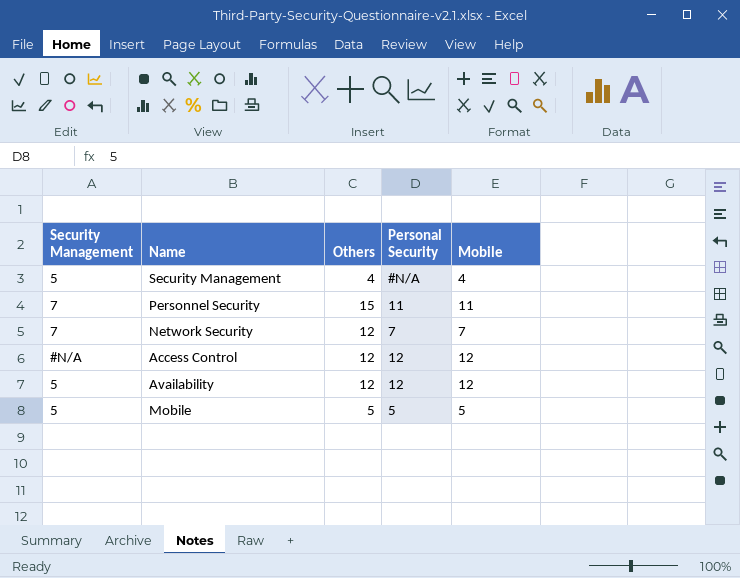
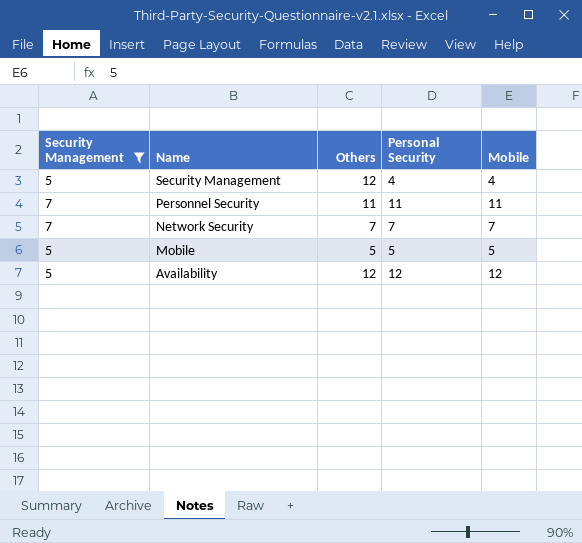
filter: none -> Security Management != #N/A
row order: none -> Name descending
Security Management | Others: 4 -> 12
Security Management | Personal Security: #N/A -> 4
Personnel Security | Others: 15 -> 11
Network Security | Others: 12 -> 7

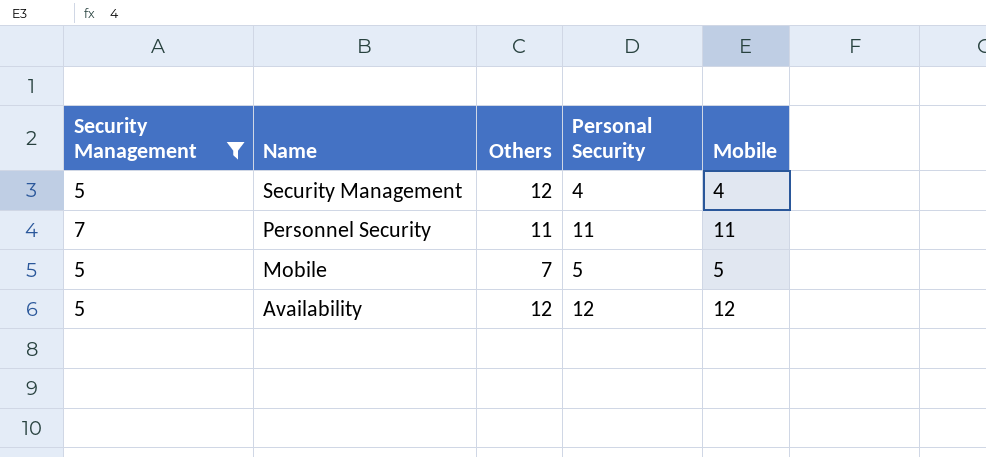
row Network Security: 7 | 7 | 7 | 7 -> none
Mobile | Others: 5 -> 7

